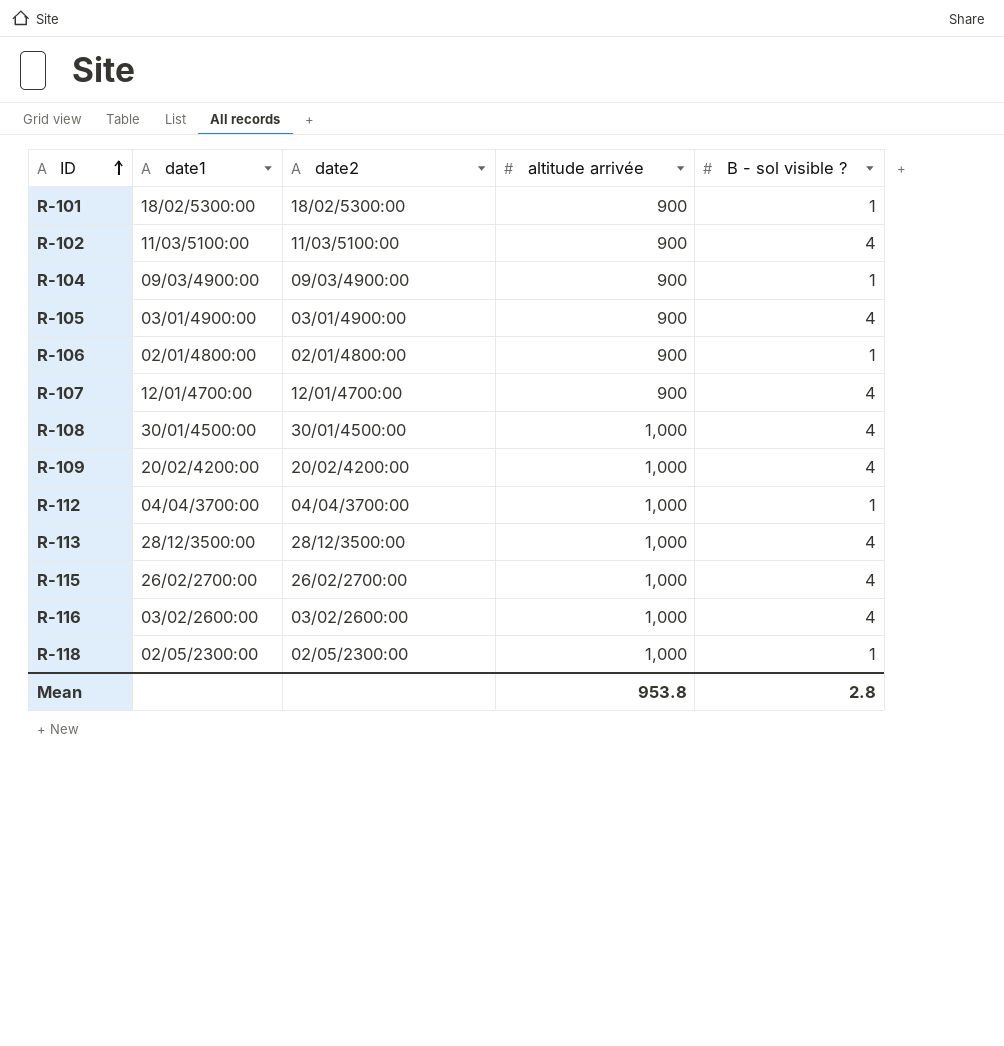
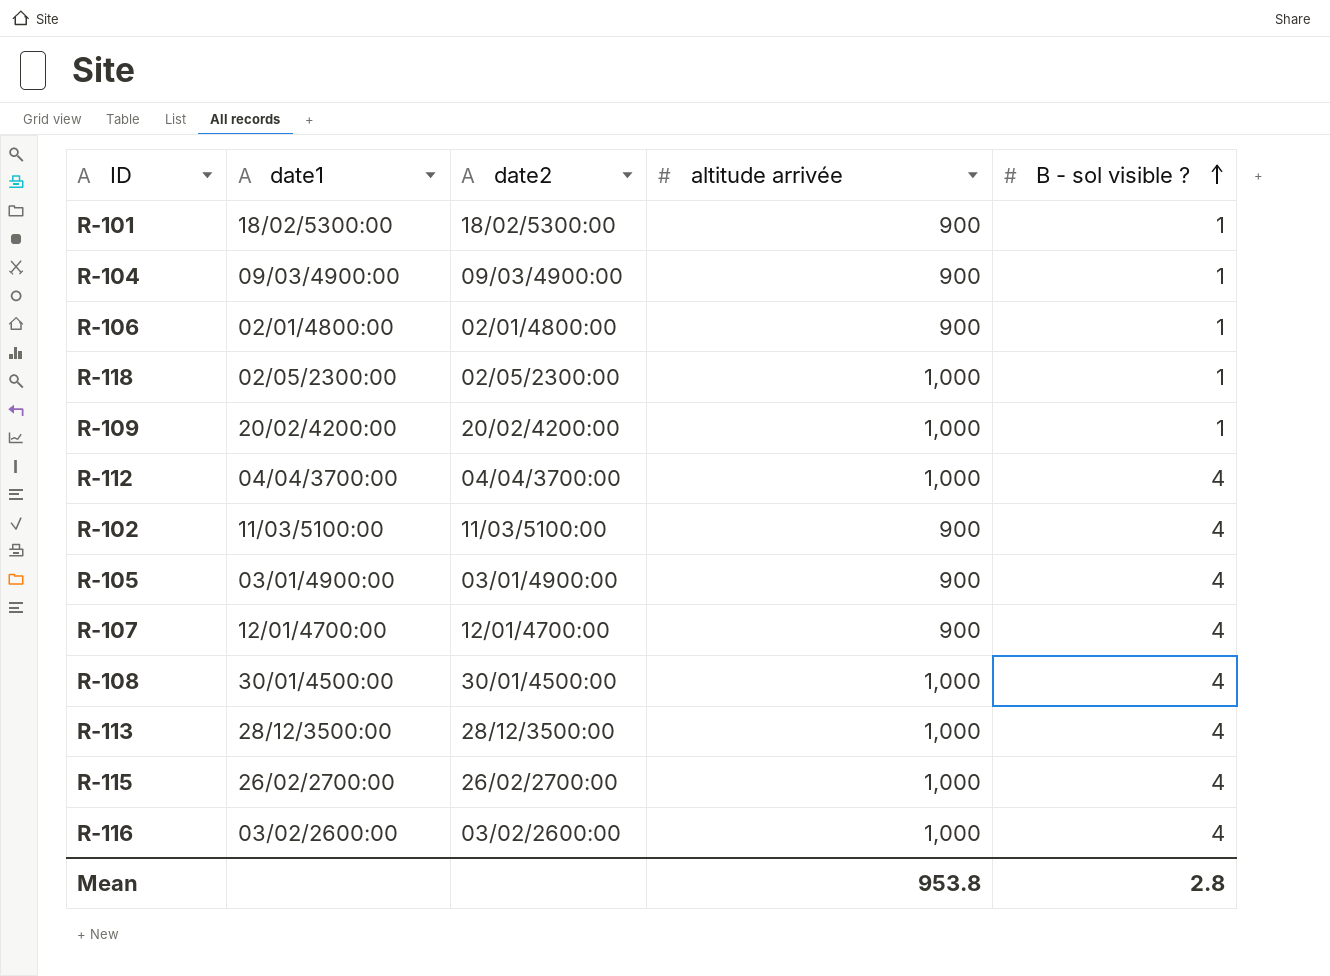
row order: ID ascending -> B - sol visible ? ascending
R-109 | B - sol visible ?: 4 -> 1
R-112 | B - sol visible ?: 1 -> 4

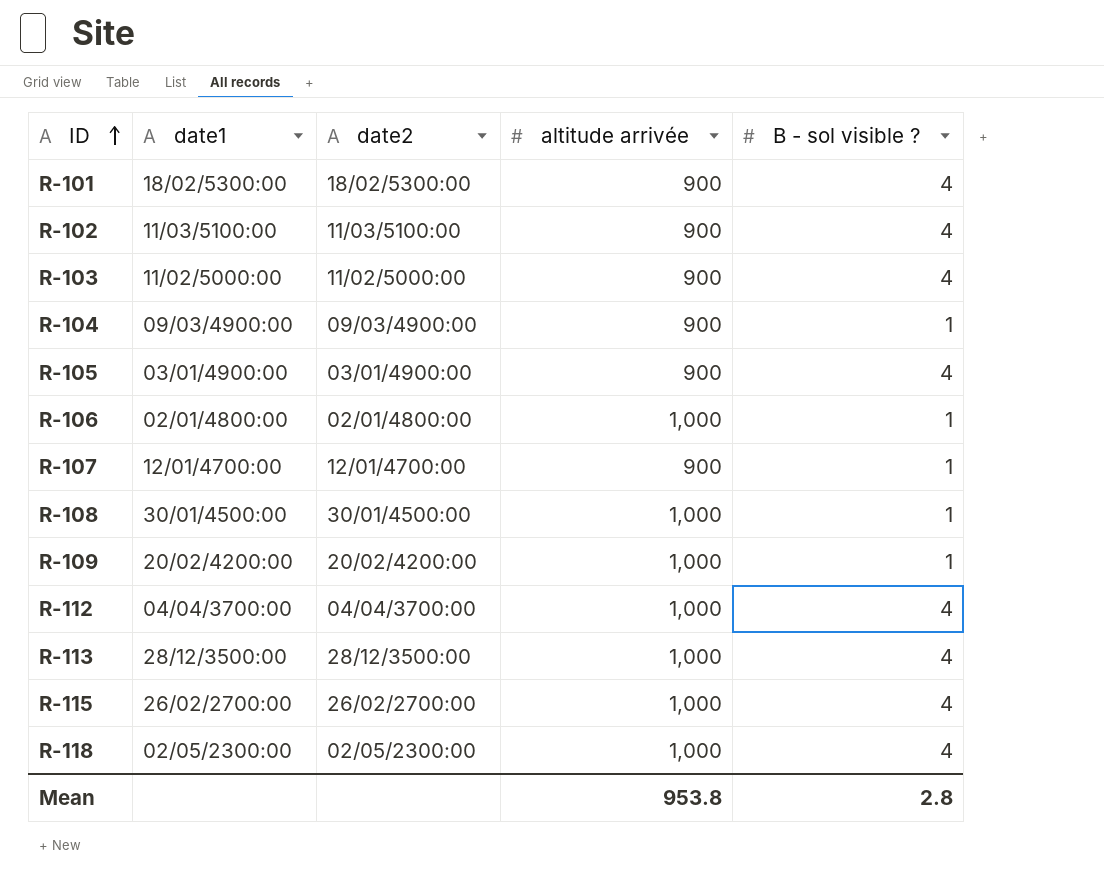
row order: B - sol visible ? ascending -> ID ascending
row R-116: 03/02/2600:00 | 03/02/2600:00 | 1,000 | 4 -> none
R-101 | B - sol visible ?: 1 -> 4
row R-103: none -> 11/02/5000:00 | 11/02/5000:00 | 900 | 4
R-106 | altitude arrivée: 900 -> 1,000
R-107 | B - sol visible ?: 4 -> 1
R-108 | B - sol visible ?: 4 -> 1
R-118 | B - sol visible ?: 1 -> 4

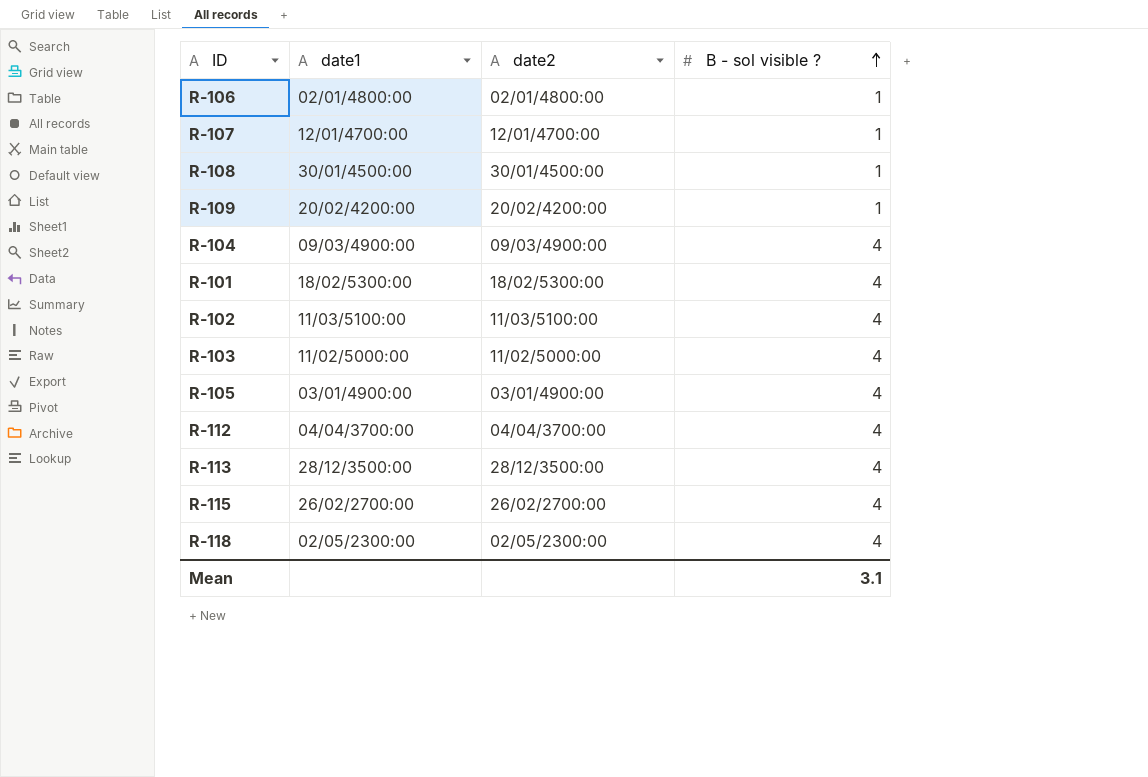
row order: ID ascending -> B - sol visible ? ascending
column altitude arrivée | position: 4 -> none
R-104 | B - sol visible ?: 1 -> 4
Mean | B - sol visible ?: 2.8 -> 3.1

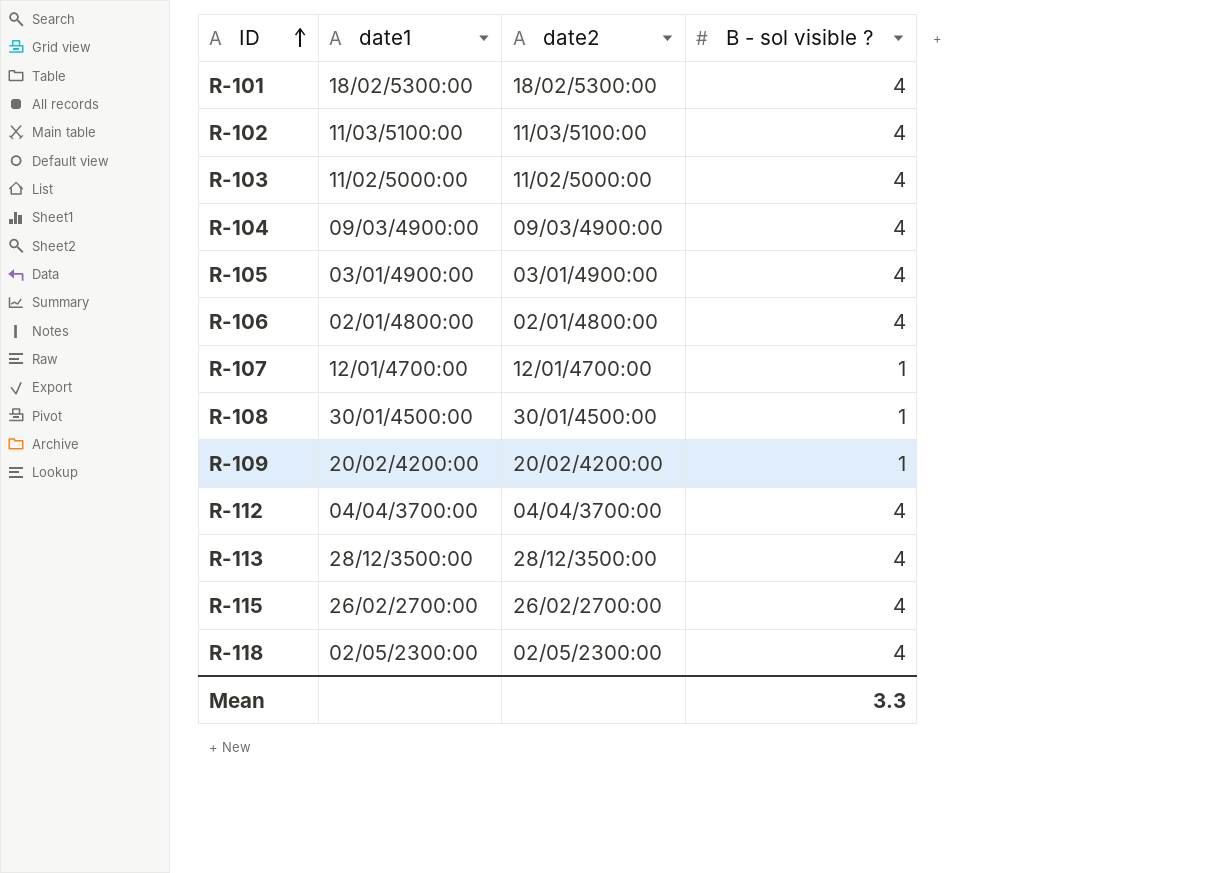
row order: B - sol visible ? ascending -> ID ascending
R-106 | B - sol visible ?: 1 -> 4
Mean | B - sol visible ?: 3.1 -> 3.3

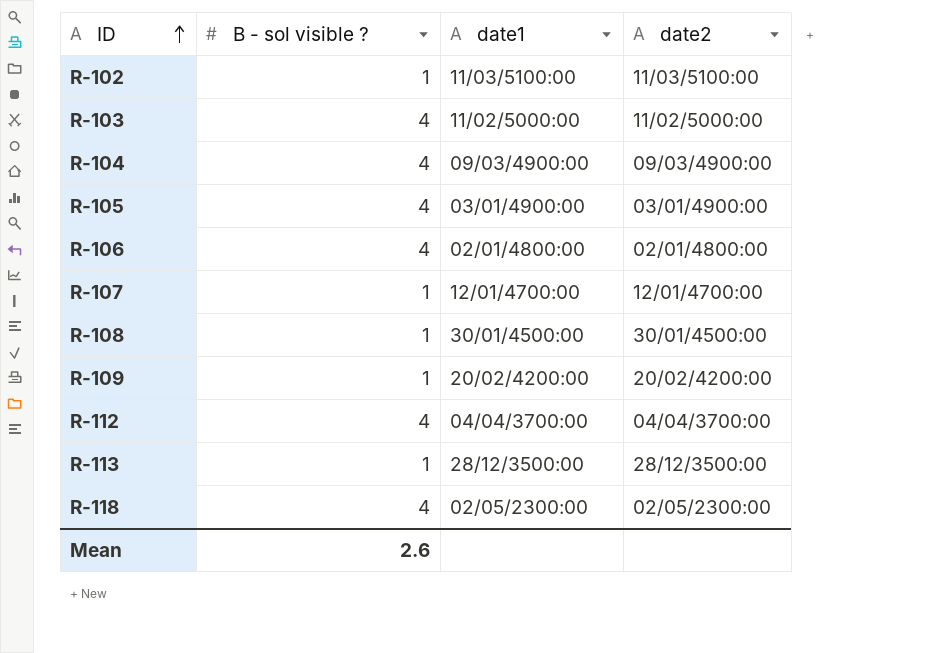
column B - sol visible ? | position: 4 -> 2
row R-101: 18/02/5300:00 | 18/02/5300:00 | 4 -> none
row R-115: 26/02/2700:00 | 26/02/2700:00 | 4 -> none
R-102 | B - sol visible ?: 4 -> 1
R-113 | B - sol visible ?: 4 -> 1
Mean | B - sol visible ?: 3.3 -> 2.6

